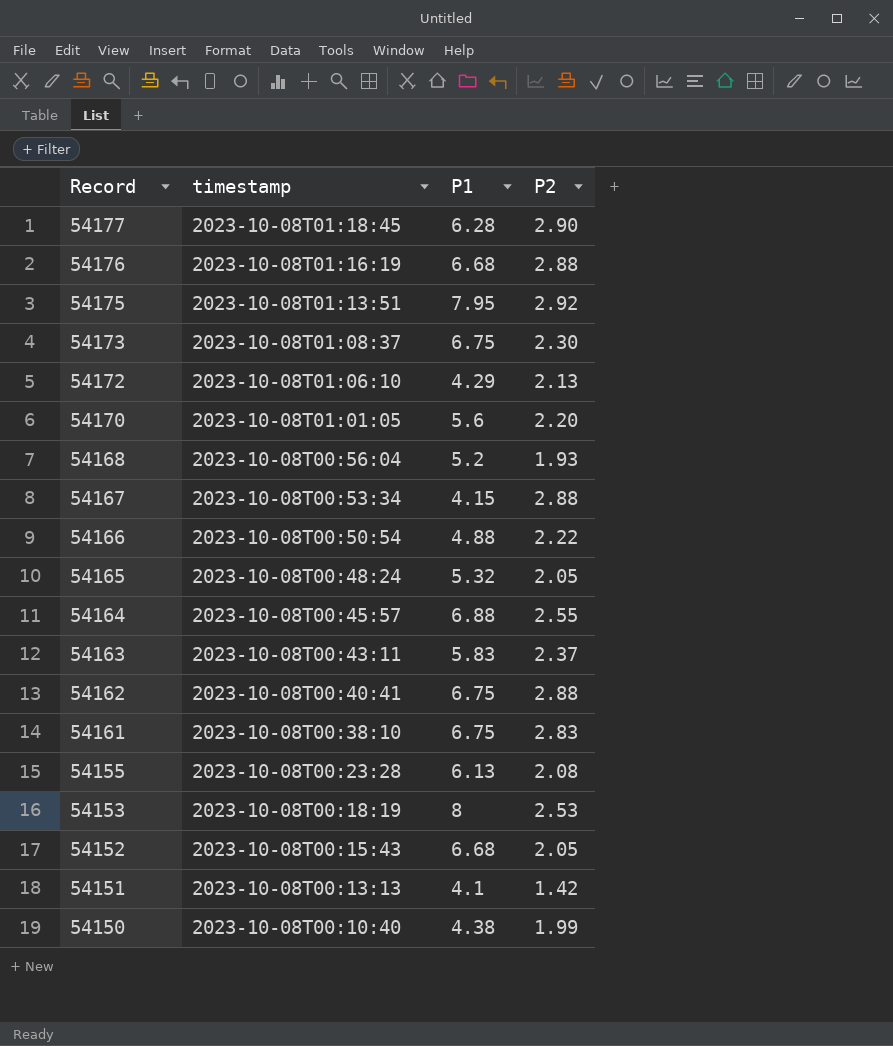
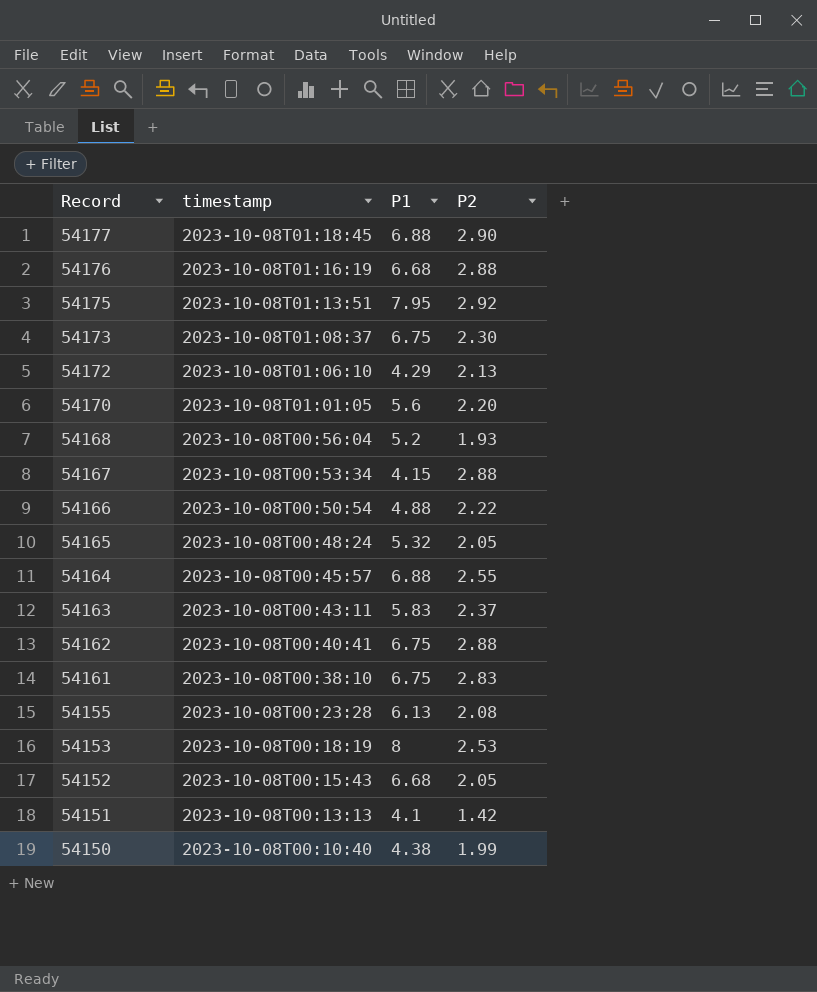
54177 | P1: 6.28 -> 6.88

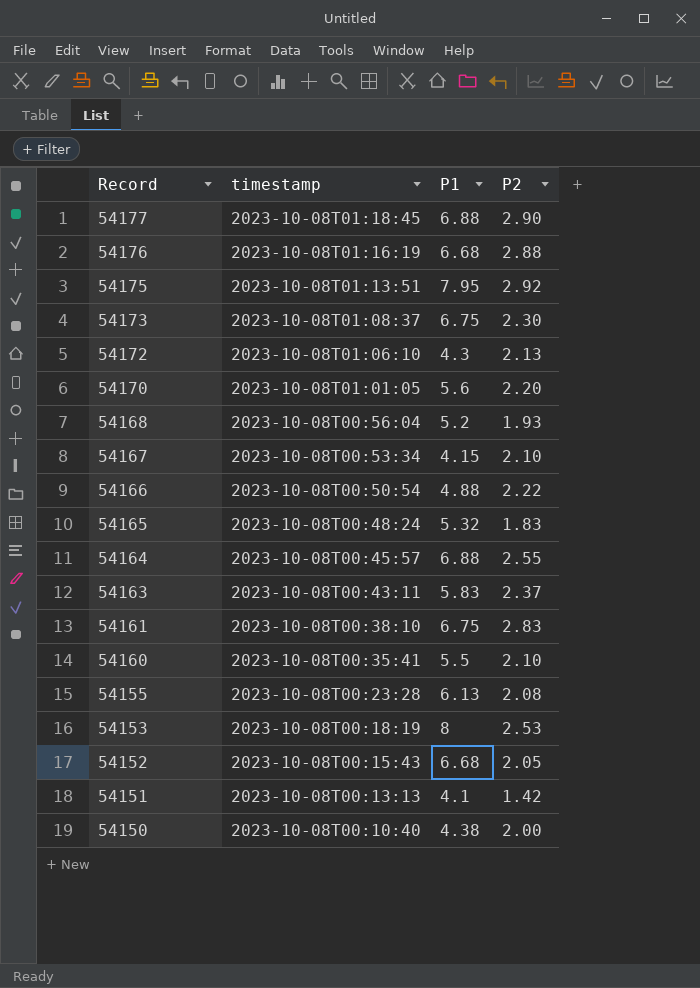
row 54162: 2023-10-08T00:40:41 | 6.75 | 2.88 -> none
54172 | P1: 4.29 -> 4.3
54167 | P2: 2.88 -> 2.10
54165 | P2: 2.05 -> 1.83
row 54160: none -> 2023-10-08T00:35:41 | 5.5 | 2.10
54150 | P2: 1.99 -> 2.00

